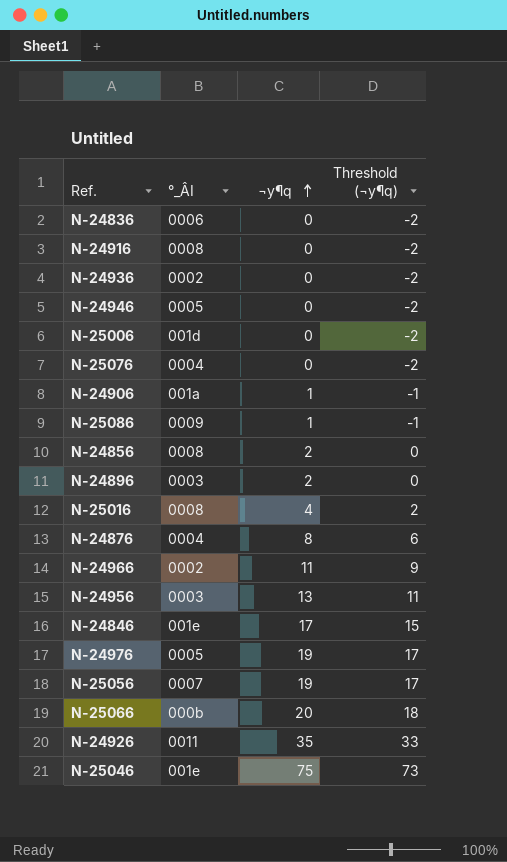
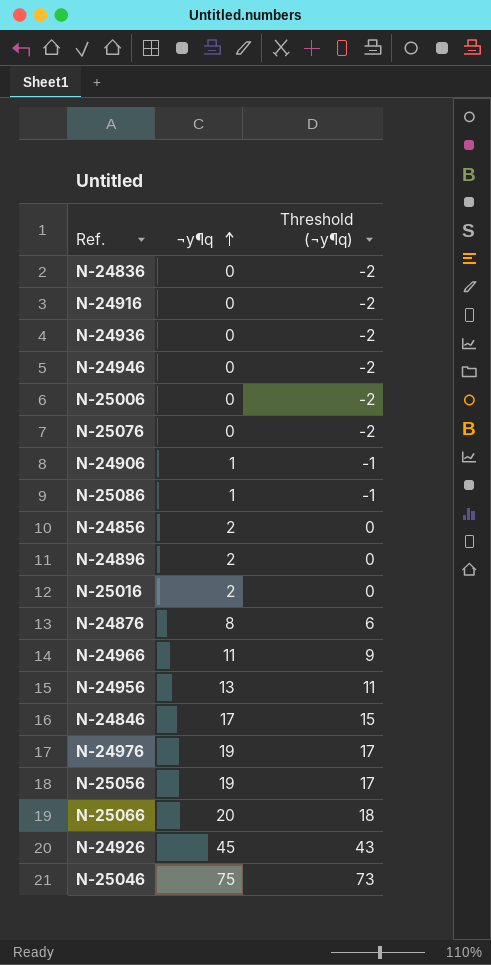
column °_ÂI | position: 2 -> none
N-25016 | ¬y¶q: 4 -> 2
N-25016 | Threshold (¬y¶q): 2 -> 0
N-24926 | ¬y¶q: 35 -> 45
N-24926 | Threshold (¬y¶q): 33 -> 43

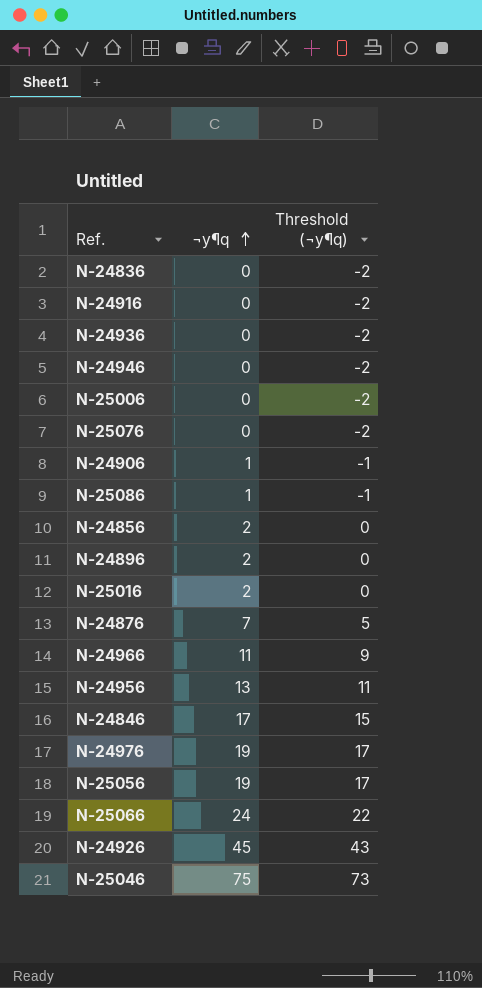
N-24876 | ¬y¶q: 8 -> 7
N-24876 | Threshold (¬y¶q): 6 -> 5
N-25066 | ¬y¶q: 20 -> 24
N-25066 | Threshold (¬y¶q): 18 -> 22

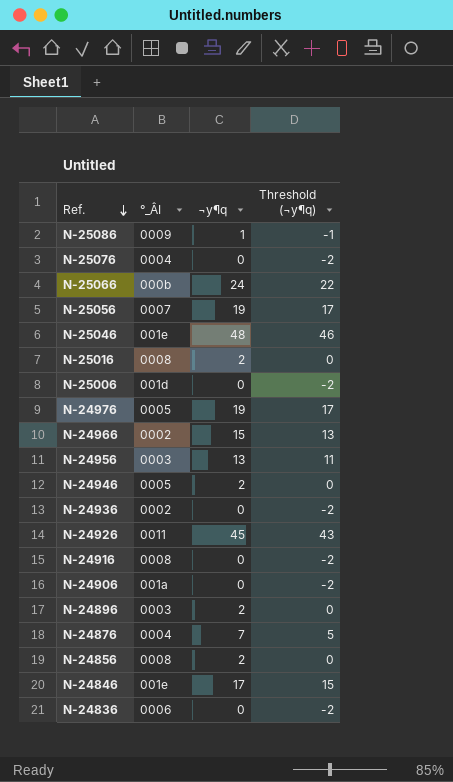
row order: ¬y¶q ascending -> Ref. descending
column °_ÂI | position: none -> 2
N-25046 | ¬y¶q: 75 -> 48
N-25046 | Threshold (¬y¶q): 73 -> 46
N-24966 | ¬y¶q: 11 -> 15
N-24966 | Threshold (¬y¶q): 9 -> 13
N-24946 | ¬y¶q: 0 -> 2
N-24946 | Threshold (¬y¶q): -2 -> 0
N-24906 | ¬y¶q: 1 -> 0
N-24906 | Threshold (¬y¶q): -1 -> -2

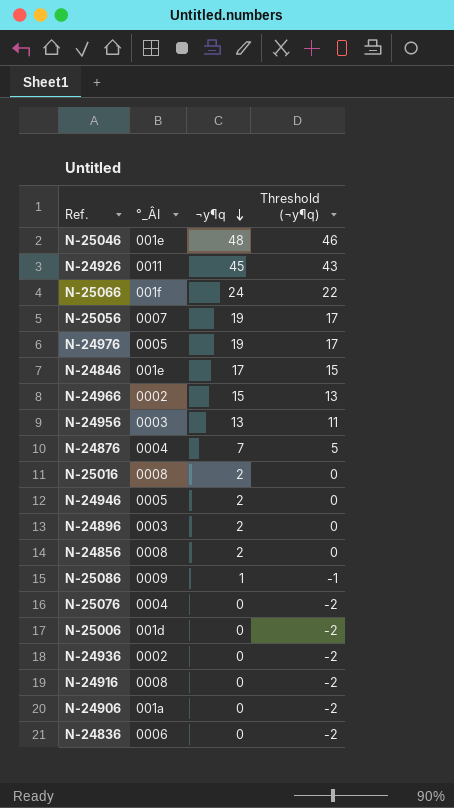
row order: Ref. descending -> ¬y¶q descending
N-25066 | °_ÂI: 000b -> 001f

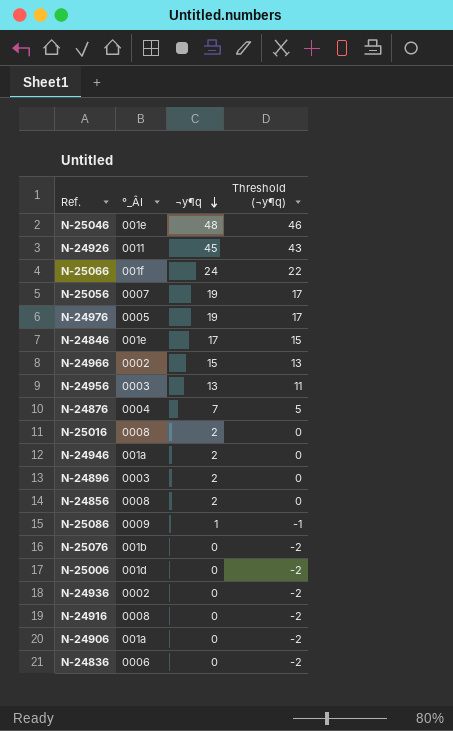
N-24946 | °_ÂI: 0005 -> 001a
N-25076 | °_ÂI: 0004 -> 001b

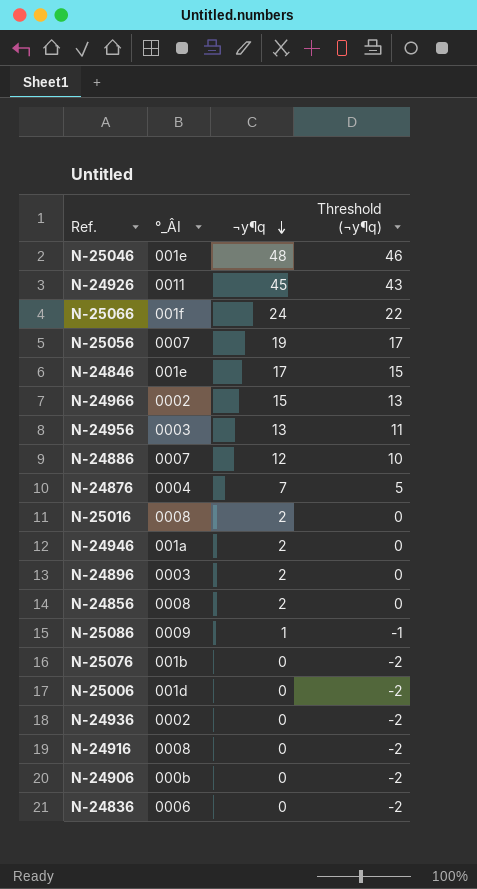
row N-24976: 0005 | 19 | 17 -> none
row N-24886: none -> 0007 | 12 | 10
N-24906 | °_ÂI: 001a -> 000b

